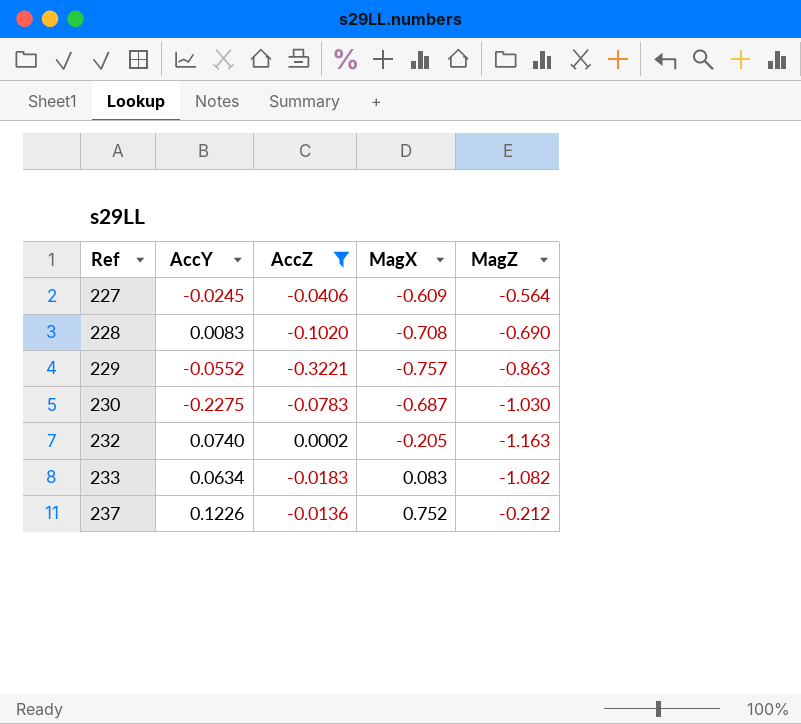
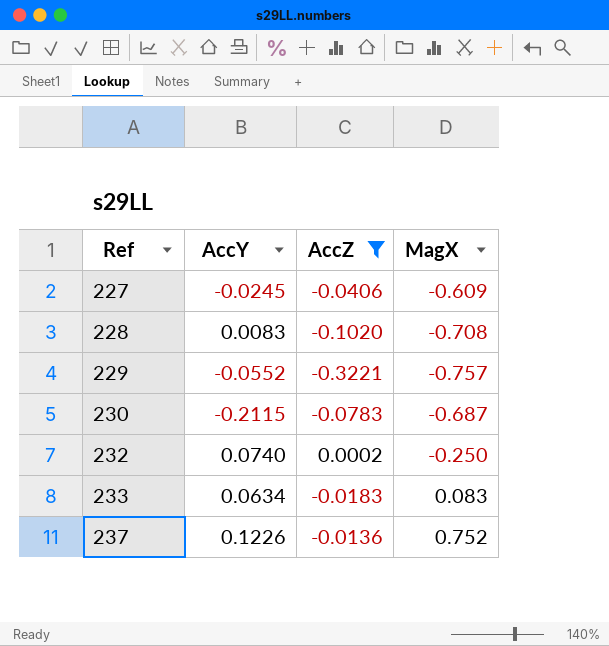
column MagZ | position: 5 -> none
230 | AccY: -0.2275 -> -0.2115
232 | MagX: -0.205 -> -0.250

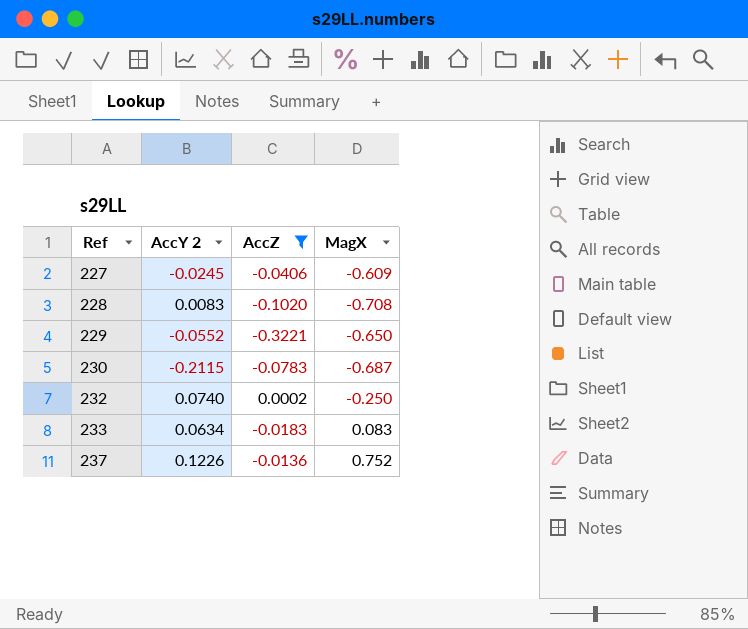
column name: AccY -> AccY 2
229 | MagX: -0.757 -> -0.650

